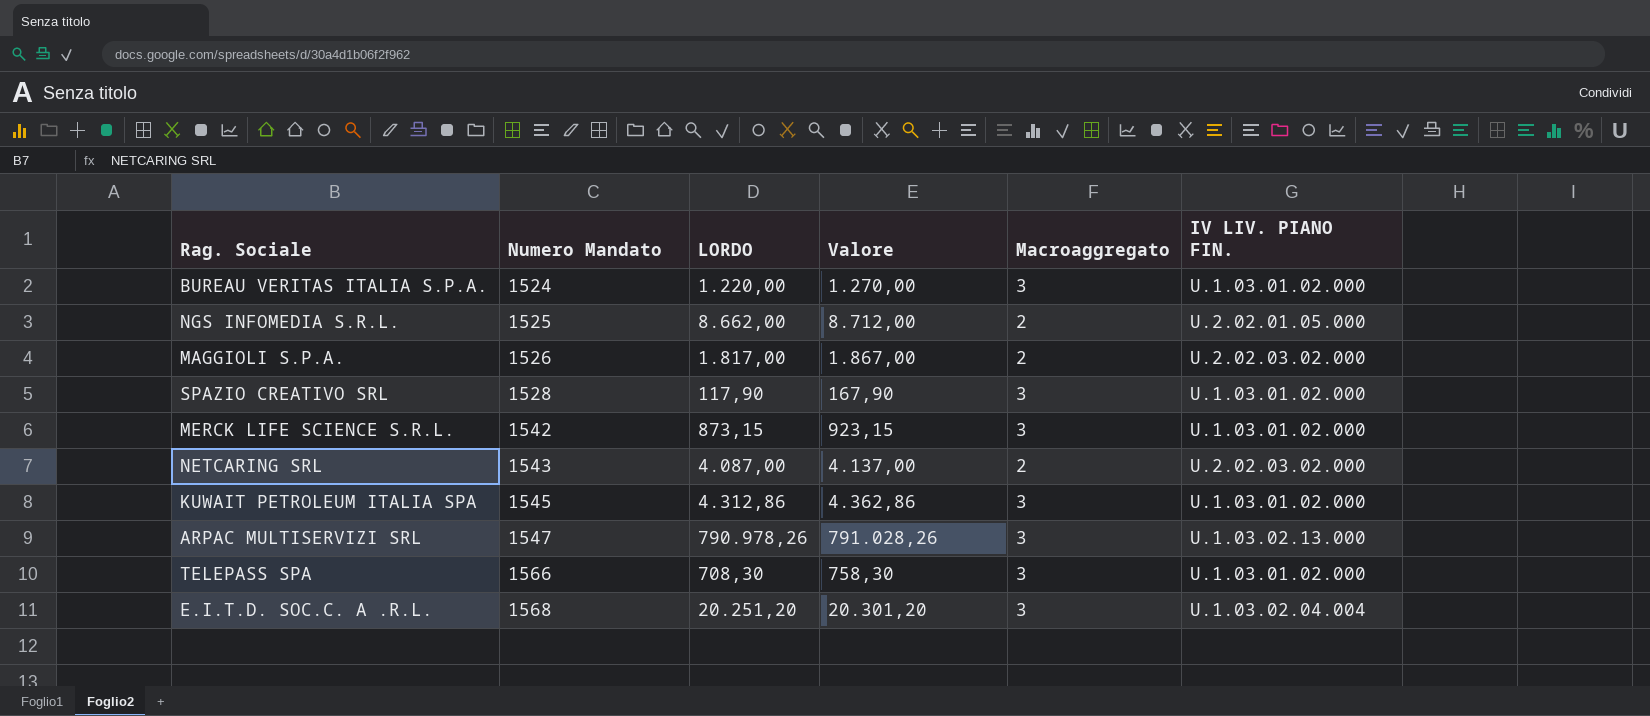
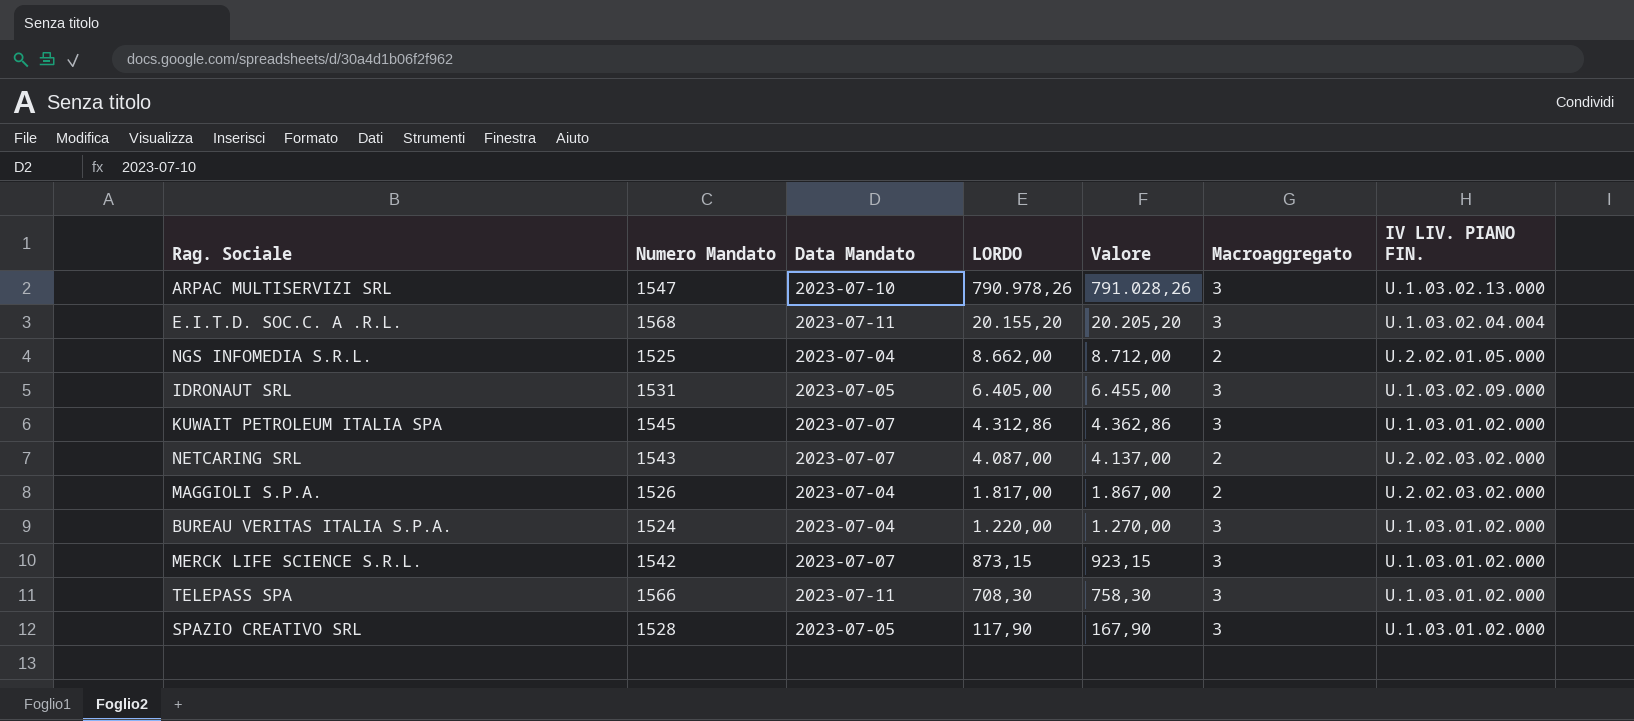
row order: Numero Mandato ascending -> LORDO descending
column Data Mandato | position: none -> 3
E.I.T.D. SOC.C. A .R.L. | LORDO: 20.251,20 -> 20.155,20
E.I.T.D. SOC.C. A .R.L. | Valore: 20.301,20 -> 20.205,20
row IDRONAUT SRL: none -> 1531 | 2023-07-05 | 6.405,00 | 6.455,00 | 3 | U.1.03.02.09.000

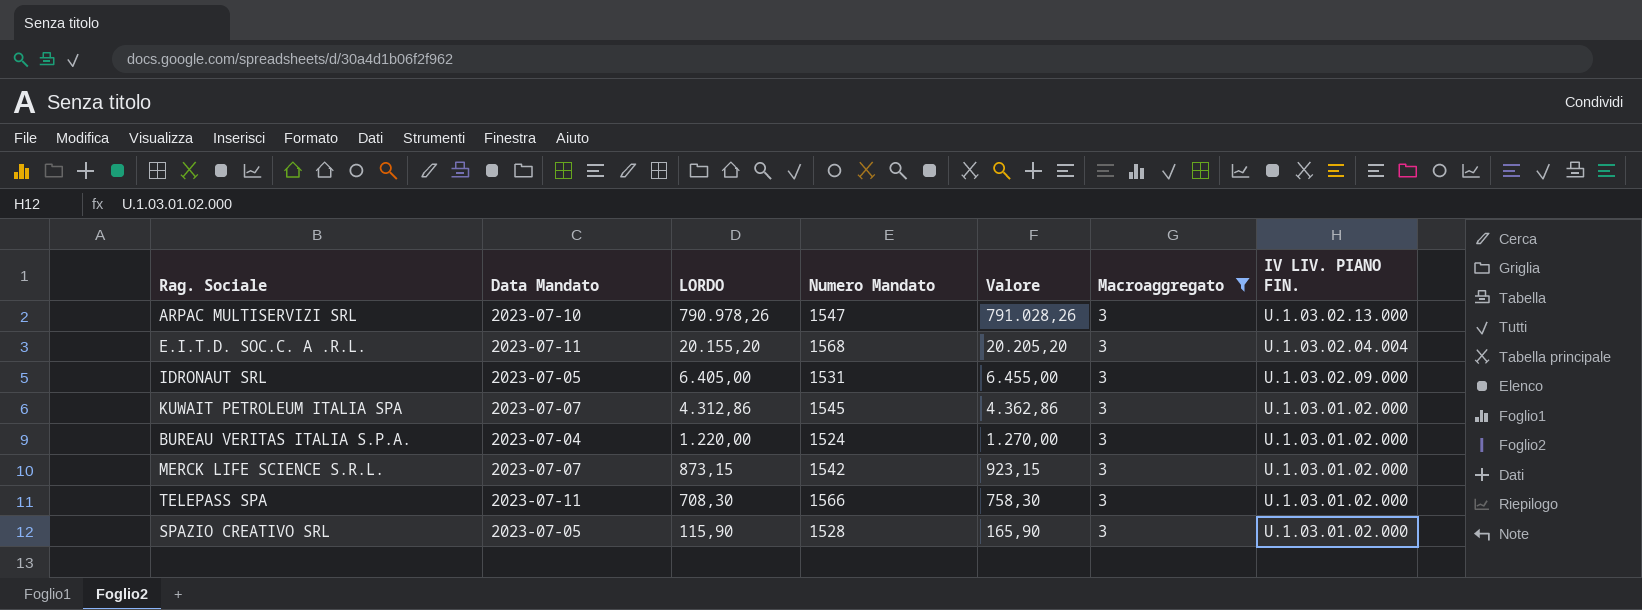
filter: none -> Macroaggregato = 3
column Numero Mandato | position: 2 -> 4
SPAZIO CREATIVO SRL | LORDO: 117,90 -> 115,90
SPAZIO CREATIVO SRL | Valore: 167,90 -> 165,90

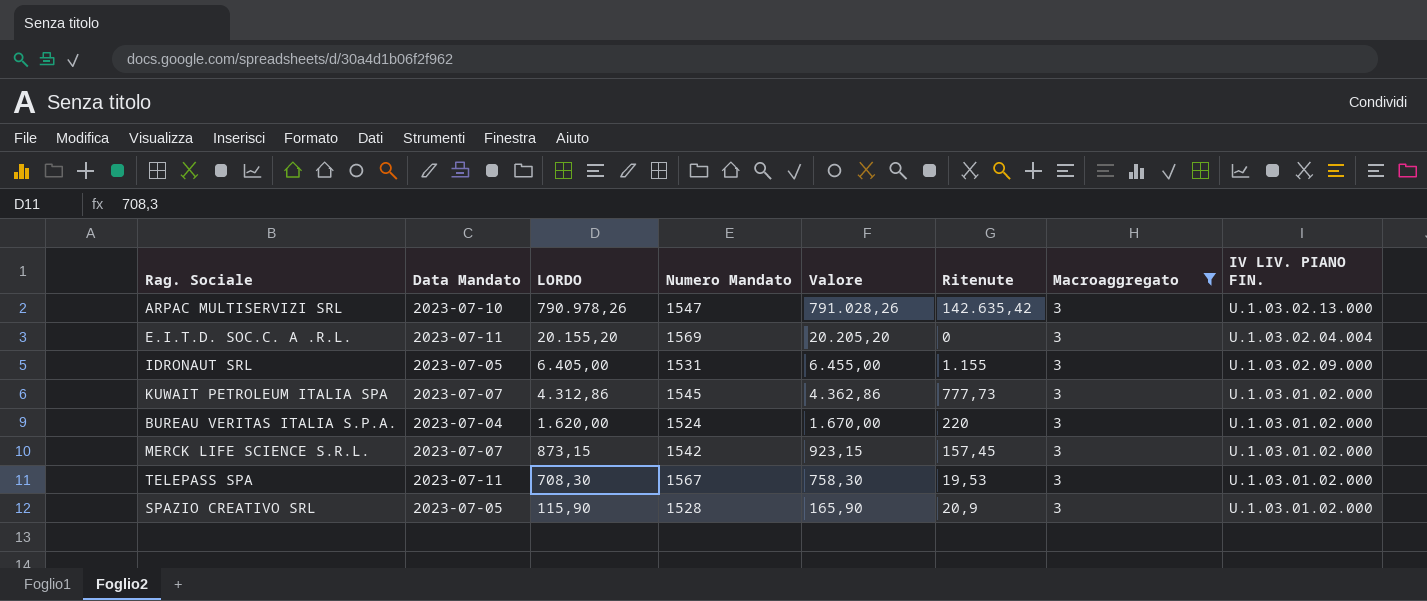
column Ritenute | position: none -> 6
E.I.T.D. SOC.C. A .R.L. | Numero Mandato: 1568 -> 1569
BUREAU VERITAS ITALIA S.P.A. | LORDO: 1.220,00 -> 1.620,00
BUREAU VERITAS ITALIA S.P.A. | Valore: 1.270,00 -> 1.670,00
TELEPASS SPA | Numero Mandato: 1566 -> 1567

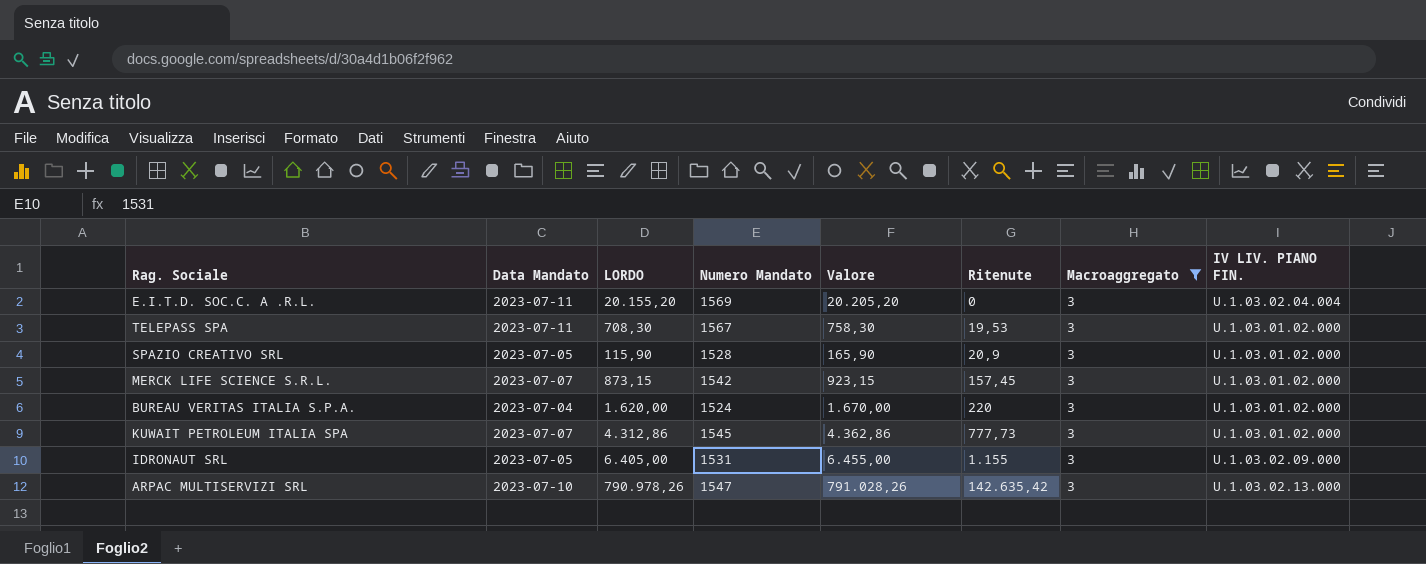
row order: LORDO descending -> Ritenute ascending

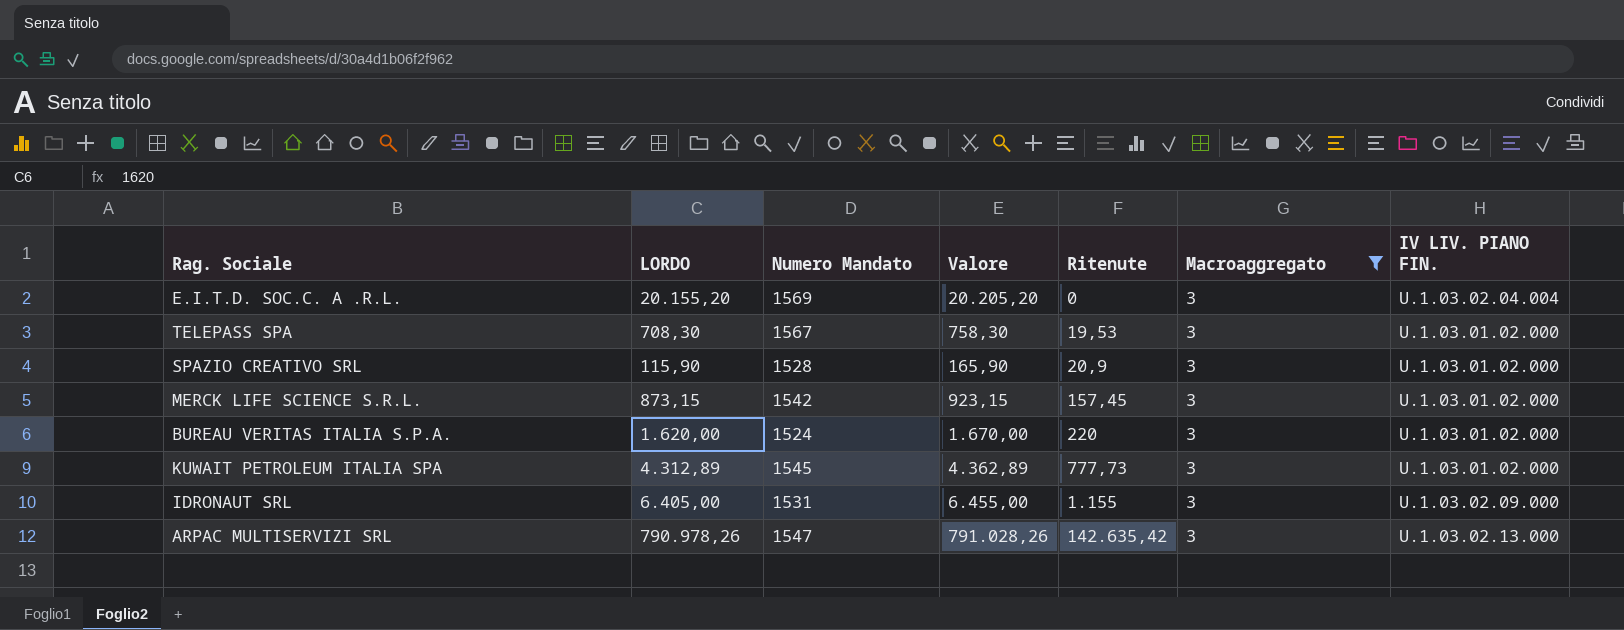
column Data Mandato | position: 2 -> none
KUWAIT PETROLEUM ITALIA SPA | LORDO: 4.312,86 -> 4.312,89
KUWAIT PETROLEUM ITALIA SPA | Valore: 4.362,86 -> 4.362,89

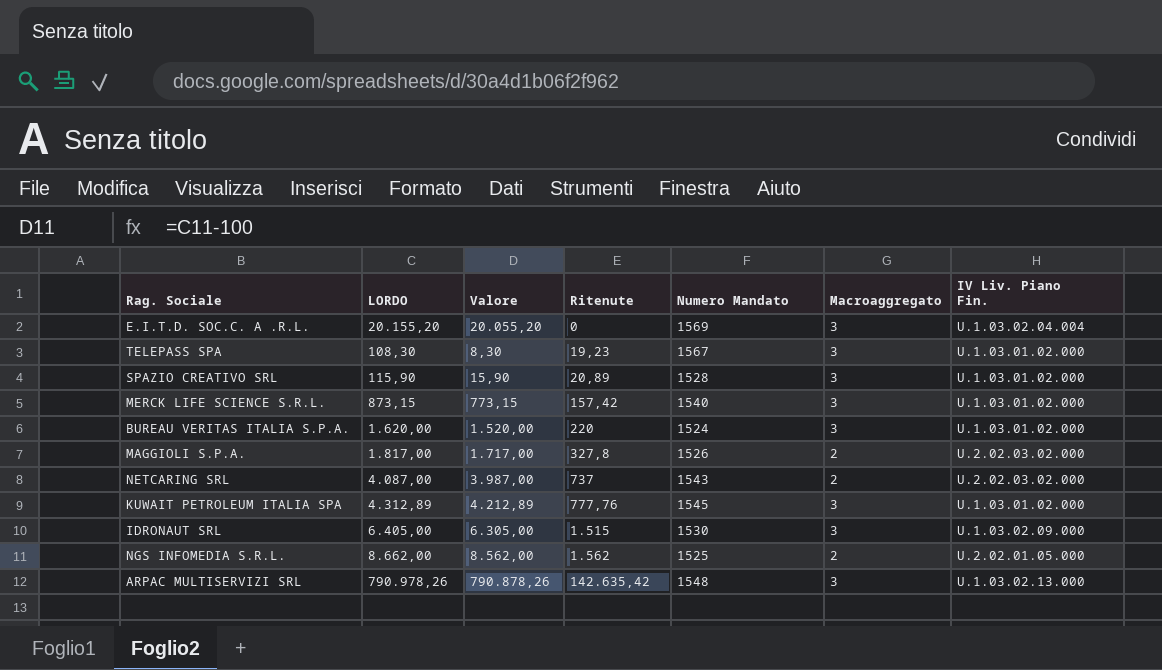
filter: Macroaggregato = 3 -> none
column Valore | formula: [LORDO] + 50 -> [LORDO] - 100
column Numero Mandato | position: 3 -> 5
column name: IV LIV. PIANO FIN. -> IV Liv. Piano Fin.
TELEPASS SPA | LORDO: 708,30 -> 108,30
TELEPASS SPA | Ritenute: 19,53 -> 19,23
SPAZIO CREATIVO SRL | Ritenute: 20,9 -> 20,89
MERCK LIFE SCIENCE S.R.L. | Ritenute: 157,45 -> 157,42
MERCK LIFE SCIENCE S.R.L. | Numero Mandato: 1542 -> 1540
KUWAIT PETROLEUM ITALIA SPA | Ritenute: 777,73 -> 777,76
IDRONAUT SRL | Ritenute: 1.155 -> 1.515
IDRONAUT SRL | Numero Mandato: 1531 -> 1530
ARPAC MULTISERVIZI SRL | Numero Mandato: 1547 -> 1548

